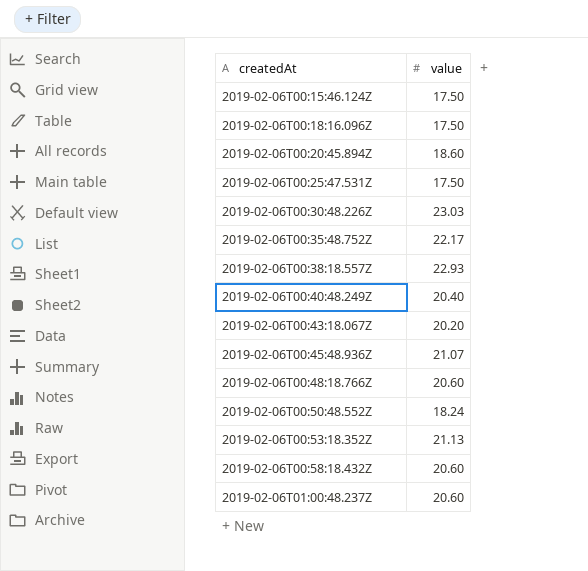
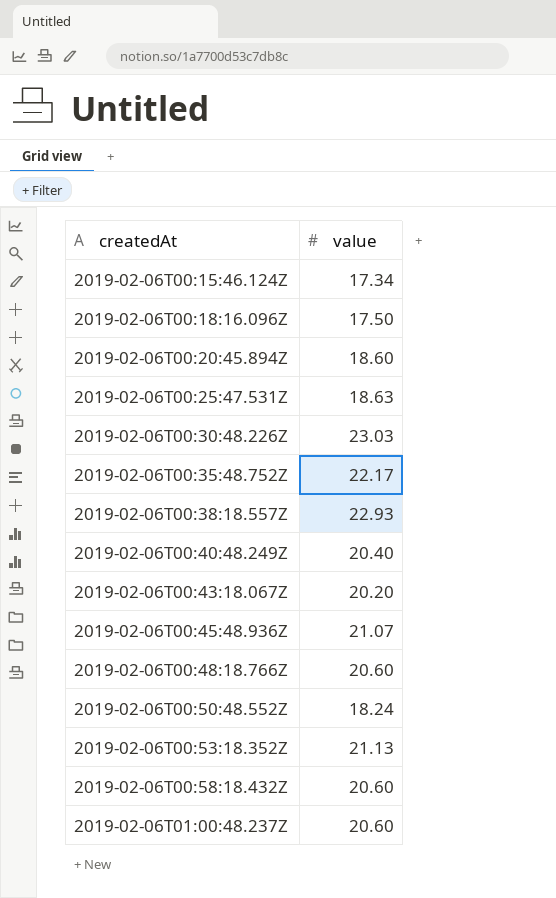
2019-02-06T00:15:46.124Z | value: 17.50 -> 17.34
2019-02-06T00:25:47.531Z | value: 17.50 -> 18.63

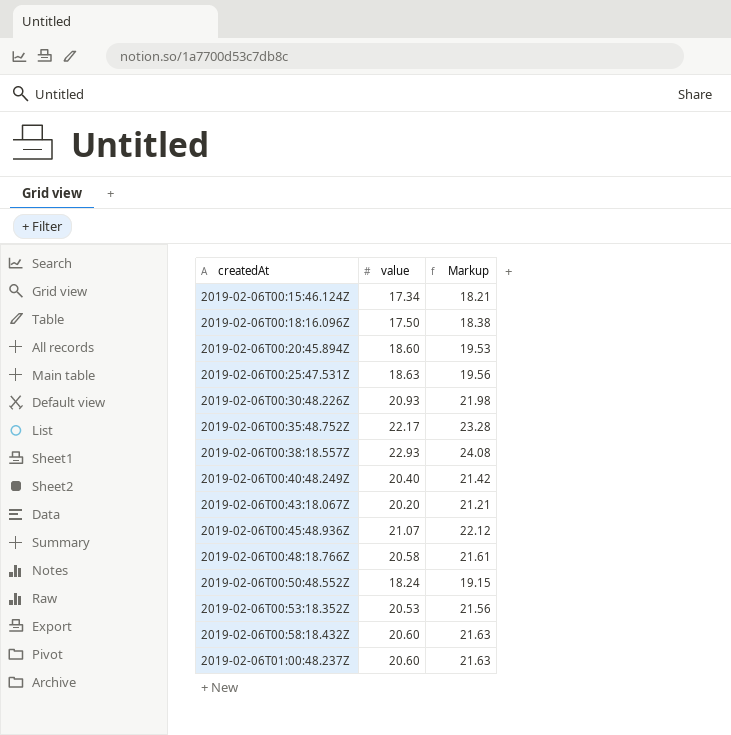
column Markup | formula: none -> [value] * 1.05
2019-02-06T00:30:48.226Z | value: 23.03 -> 20.93
2019-02-06T00:48:18.766Z | value: 20.60 -> 20.58
2019-02-06T00:53:18.352Z | value: 21.13 -> 20.53

